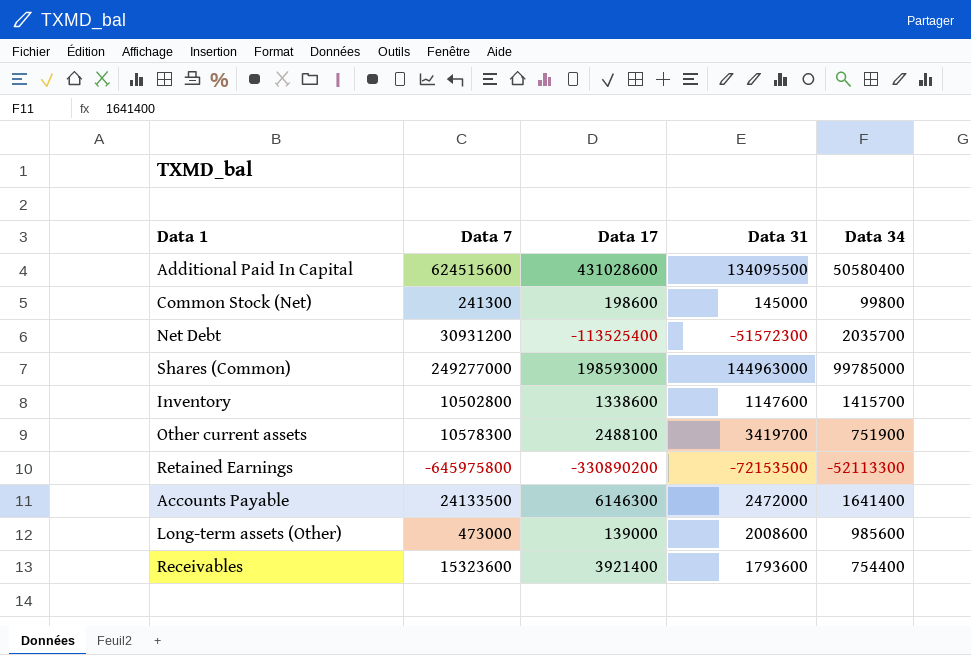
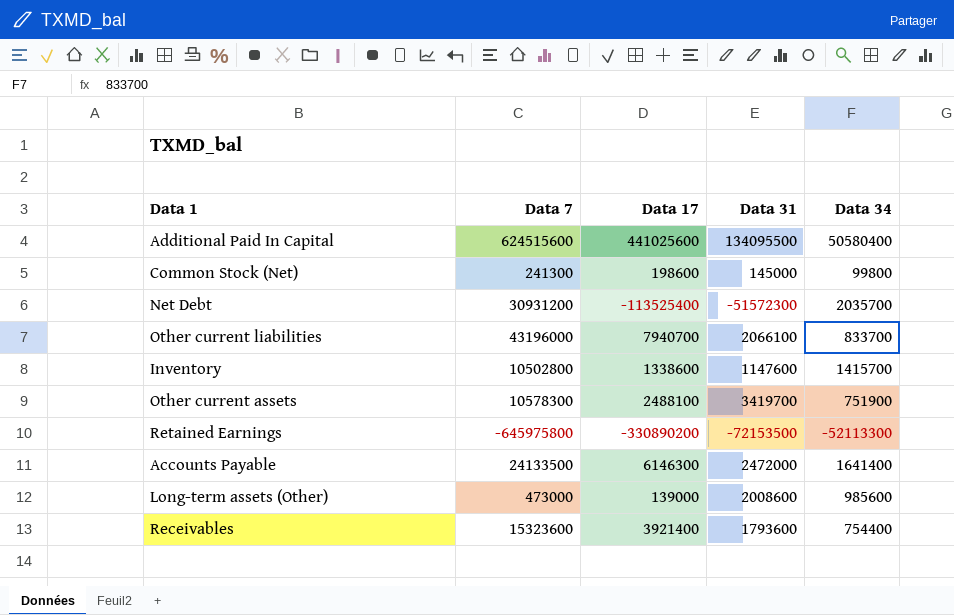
row Shares (Common): 249277000 | 198593000 | 144963000 | 99785000 -> none
Additional Paid In Capital | Data 17: 431028600 -> 441025600
row Other current liabilities: none -> 43196000 | 7940700 | 2066100 | 833700

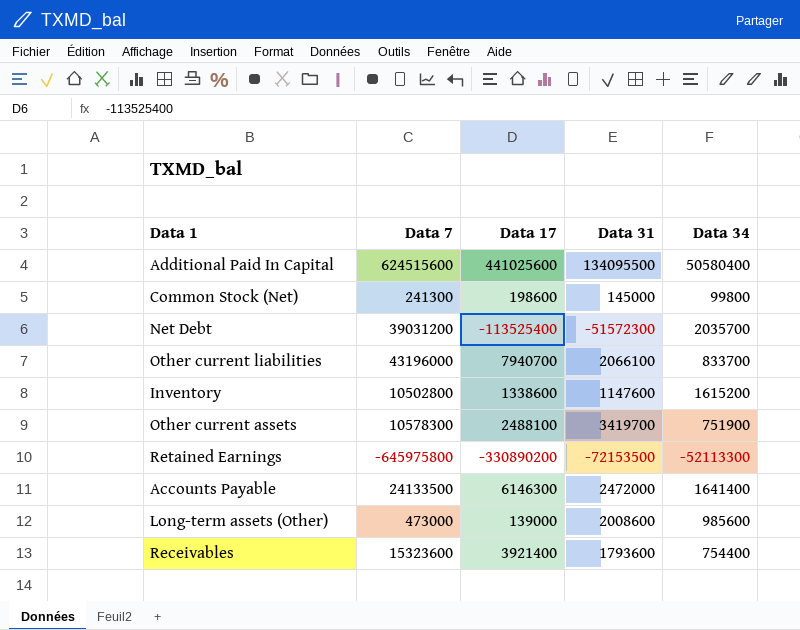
Net Debt | Data 7: 30931200 -> 39031200
Inventory | Data 34: 1415700 -> 1615200

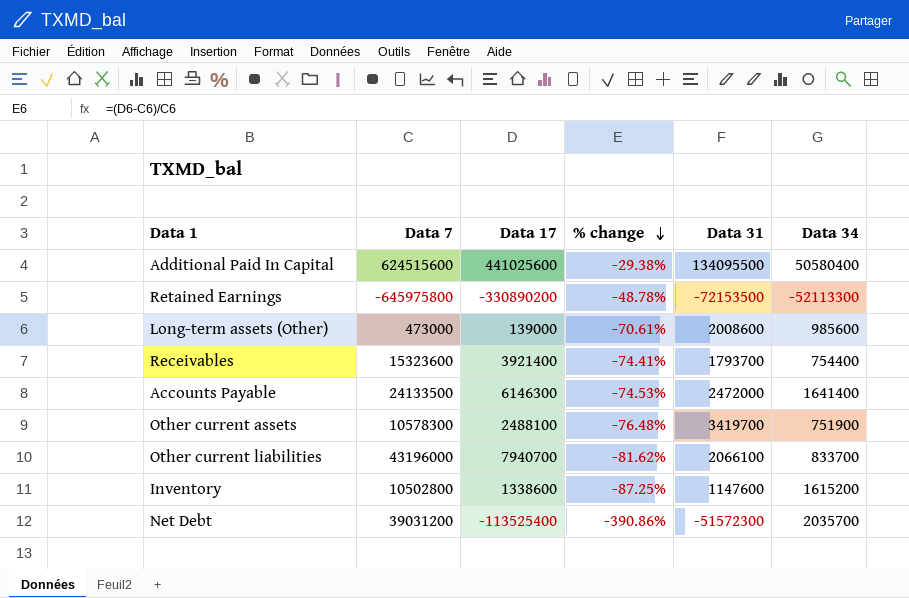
row order: none -> % change descending
column % change | formula: none -> ([Data 17] - [Data 7]) / [Data 7]
row Common Stock (Net): 241300 | 198600 | 145000 | 99800 -> none
Receivables | Data 31: 1793600 -> 1793700

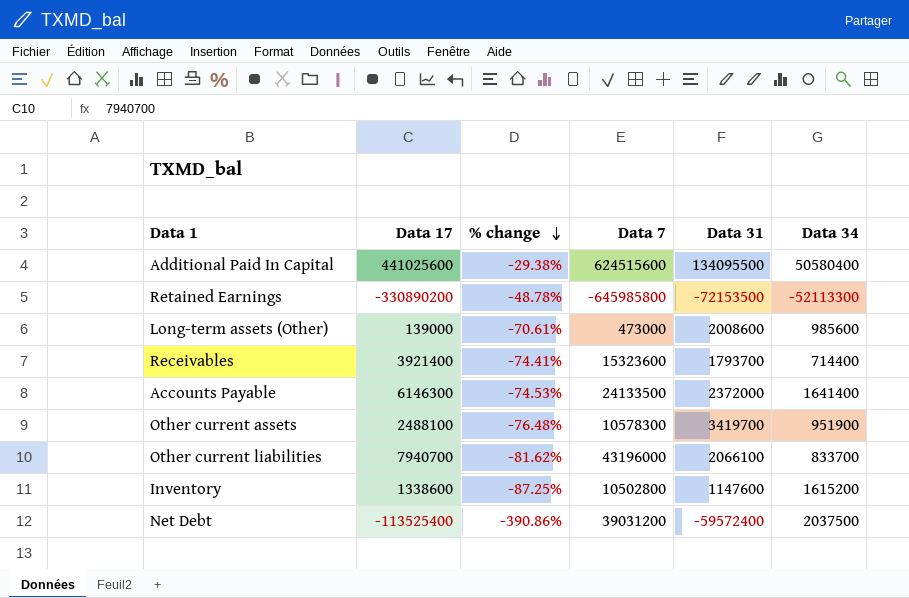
column Data 7 | position: 2 -> 4
Retained Earnings | Data 7: -645975800 -> -645985800
Receivables | Data 34: 754400 -> 714400
Accounts Payable | Data 31: 2472000 -> 2372000
Other current assets | Data 34: 751900 -> 951900
Net Debt | Data 31: -51572300 -> -59572400
Net Debt | Data 34: 2035700 -> 2037500

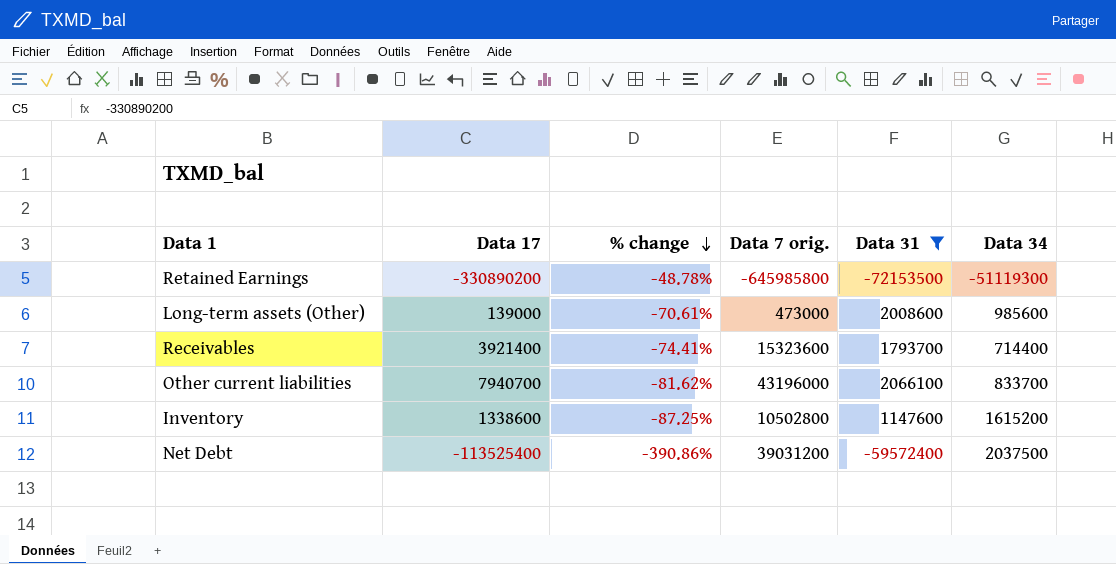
filter: none -> Data 31 <= 2066100
column name: Data 7 -> Data 7 orig.
Retained Earnings | Data 34: -52113300 -> -51119300

